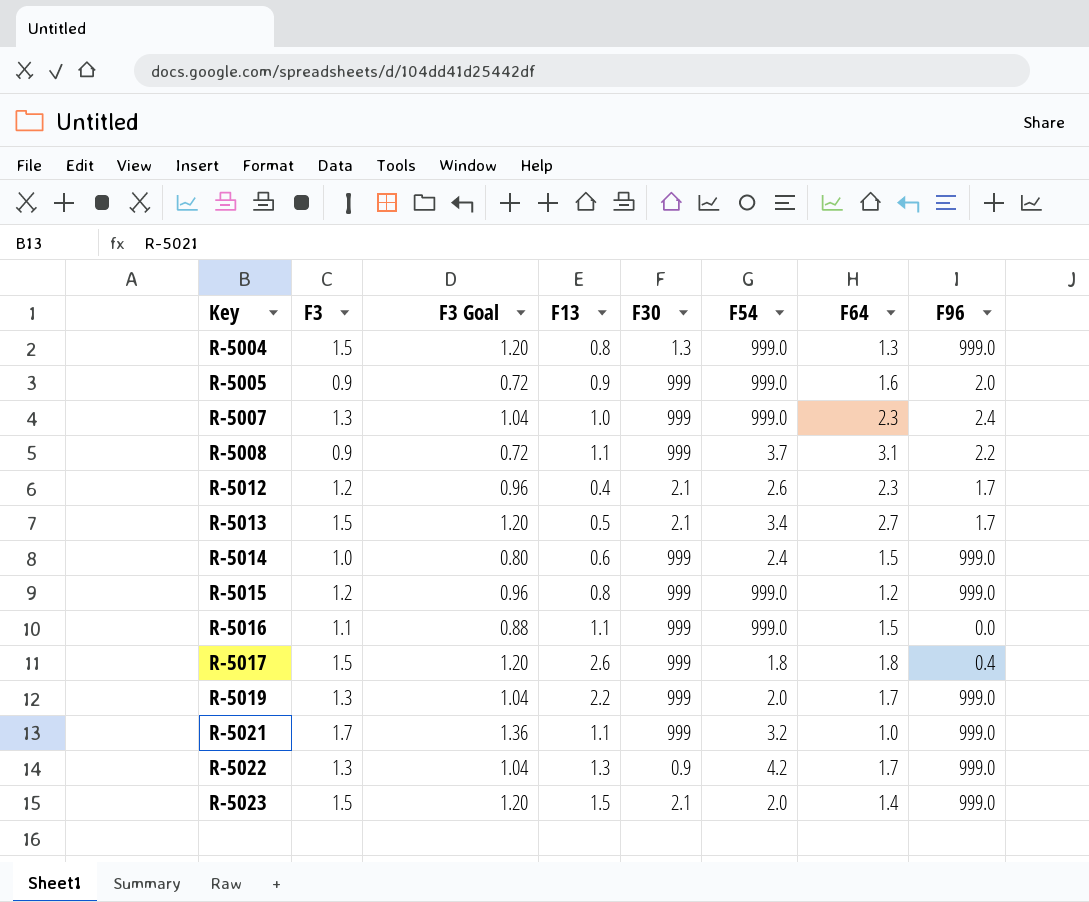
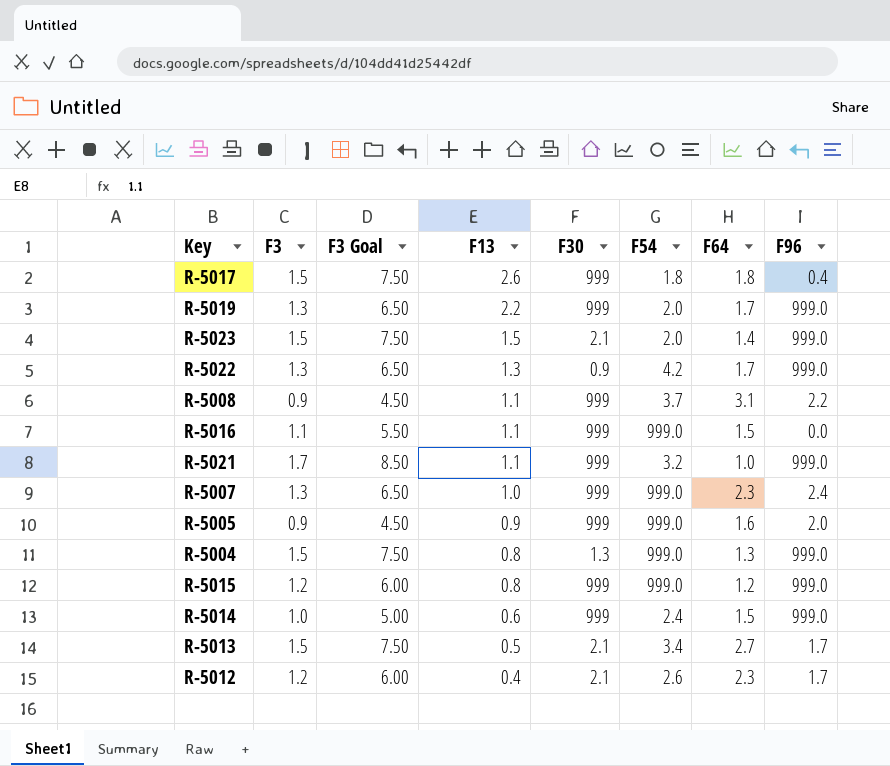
row order: Key ascending -> F13 descending
column F3 Goal | formula: [F3] * 0.8 -> [F3] * 5

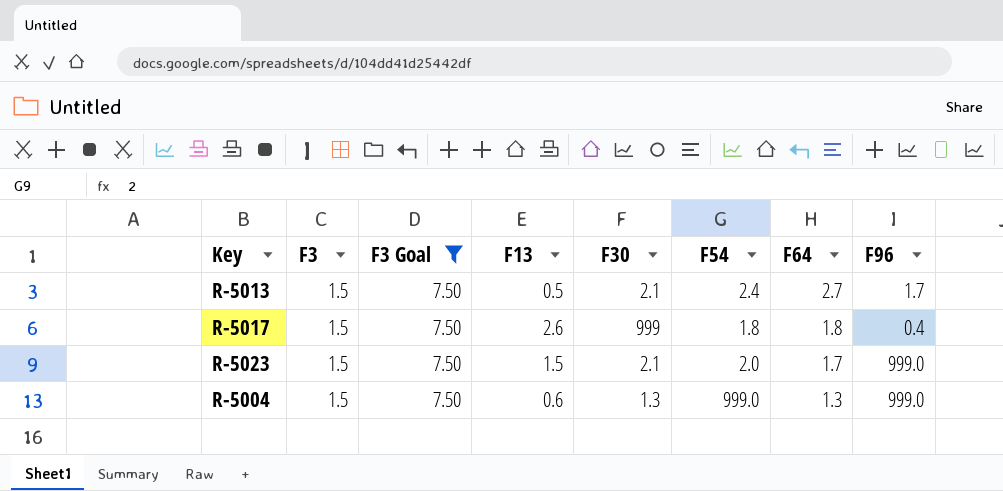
filter: none -> F3 Goal = 7.50
row order: F13 descending -> F64 descending
R-5013 | F54: 3.4 -> 2.4
R-5023 | F64: 1.4 -> 1.7
R-5004 | F13: 0.8 -> 0.6

